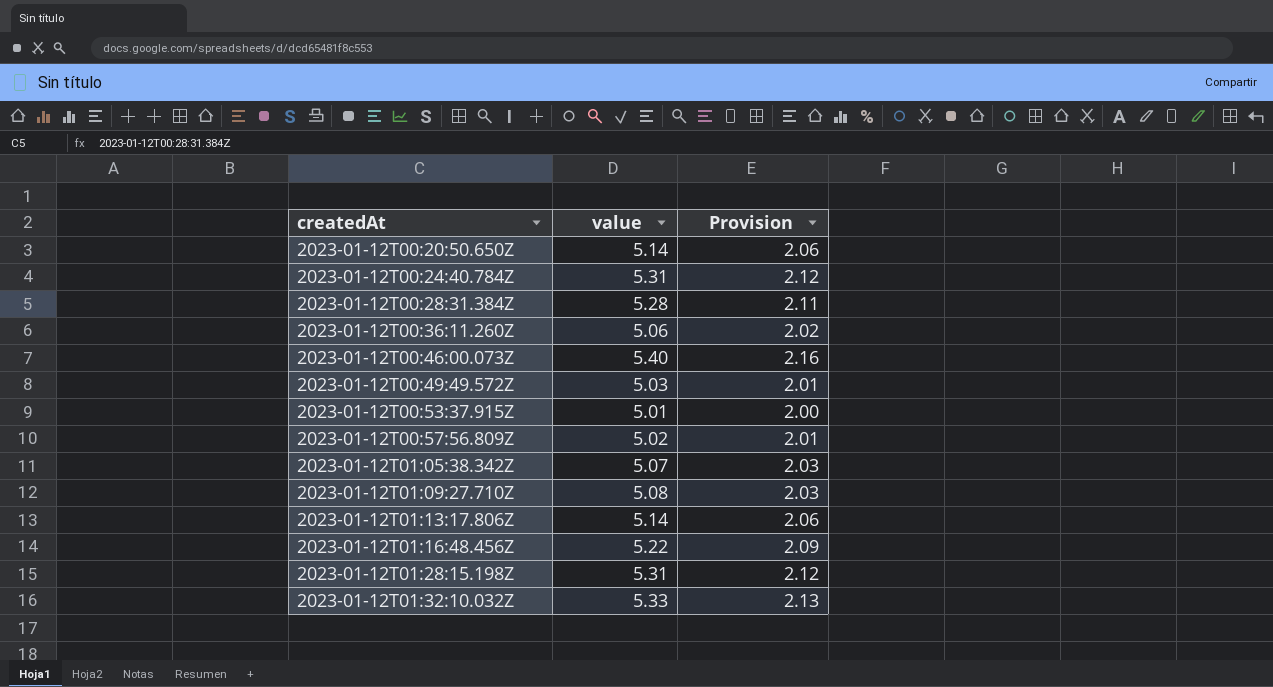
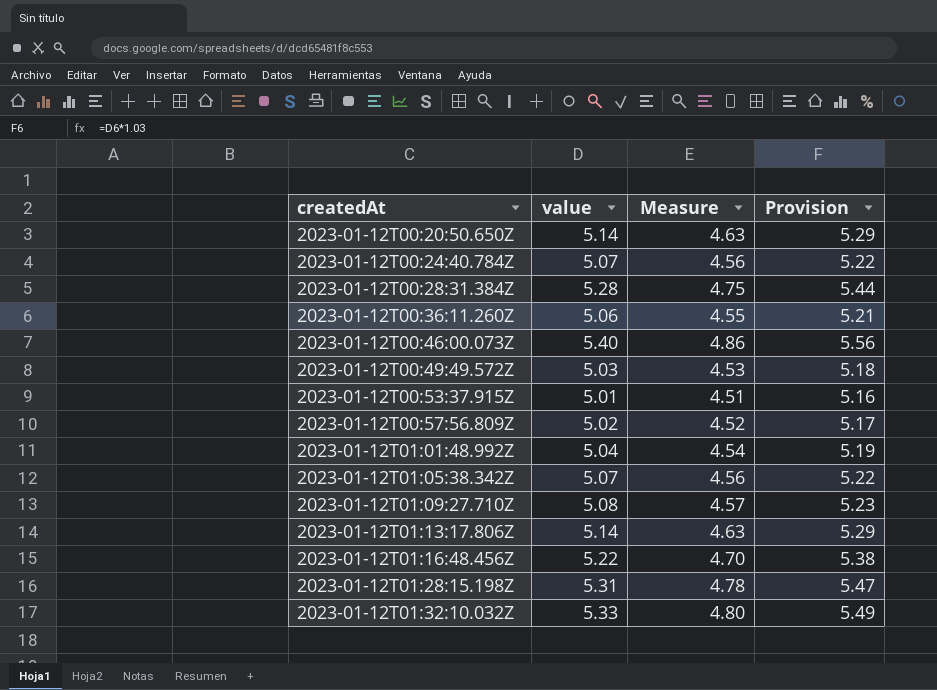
column Measure | formula: none -> [value] * 0.9
column Provision | formula: [value] * 0.4 -> [value] * 1.03
2023-01-12T00:24:40.784Z | value: 5.31 -> 5.07
row 2023-01-12T01:01:48.992Z: none -> 5.04 | 4.54 | 5.19

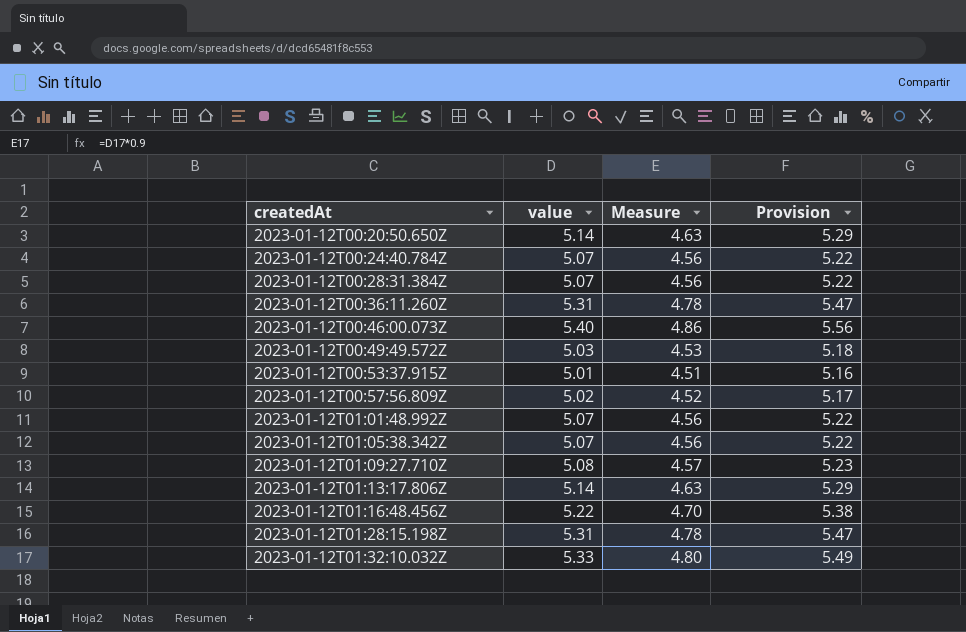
2023-01-12T00:28:31.384Z | value: 5.28 -> 5.07
2023-01-12T00:28:31.384Z | Measure: 4.75 -> 4.56
2023-01-12T00:28:31.384Z | Provision: 5.44 -> 5.22
2023-01-12T00:36:11.260Z | value: 5.06 -> 5.31
2023-01-12T00:36:11.260Z | Measure: 4.55 -> 4.78
2023-01-12T00:36:11.260Z | Provision: 5.21 -> 5.47
2023-01-12T01:01:48.992Z | value: 5.04 -> 5.07
2023-01-12T01:01:48.992Z | Measure: 4.54 -> 4.56
2023-01-12T01:01:48.992Z | Provision: 5.19 -> 5.22

